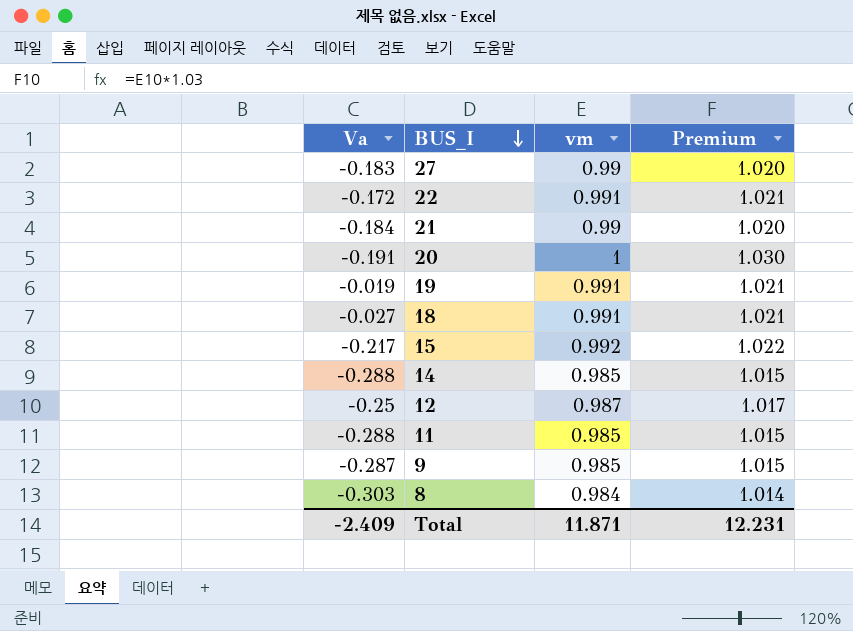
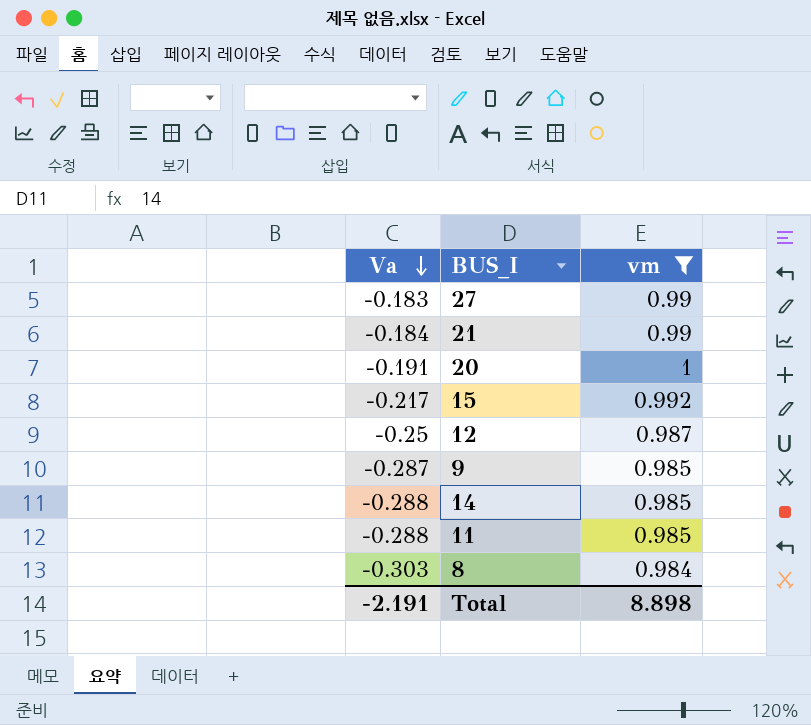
filter: none -> vm != 0.991
row order: BUS_I descending -> Va descending
column Premium | formula: [vm] * 1.03 -> none
Total | Va: -2.409 -> -2.191
Total | vm: 11.871 -> 8.898

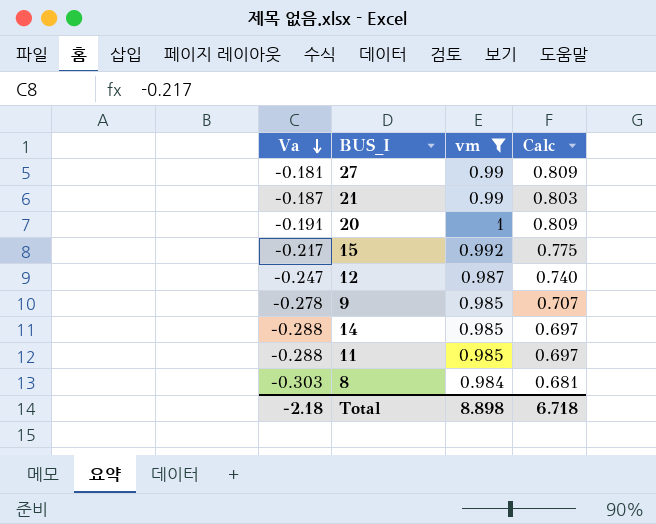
column Calc | formula: none -> [Va] + [vm]
27 | Va: -0.183 -> -0.181
21 | Va: -0.184 -> -0.187
12 | Va: -0.25 -> -0.247
9 | Va: -0.287 -> -0.278
Total | Va: -2.191 -> -2.18

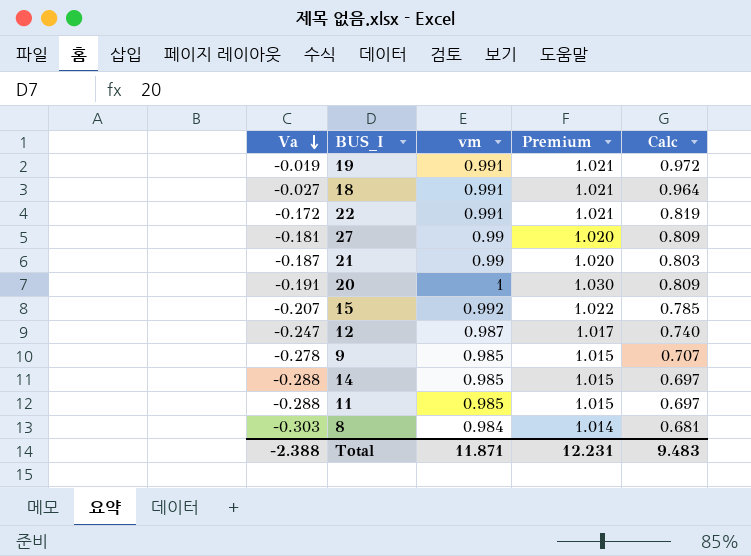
filter: vm != 0.991 -> none
column Premium | formula: none -> [vm] * 1.03
15 | Va: -0.217 -> -0.207
15 | Calc: 0.775 -> 0.785
Total | Va: -2.18 -> -2.388
Total | vm: 8.898 -> 11.871
Total | Calc: 6.718 -> 9.483

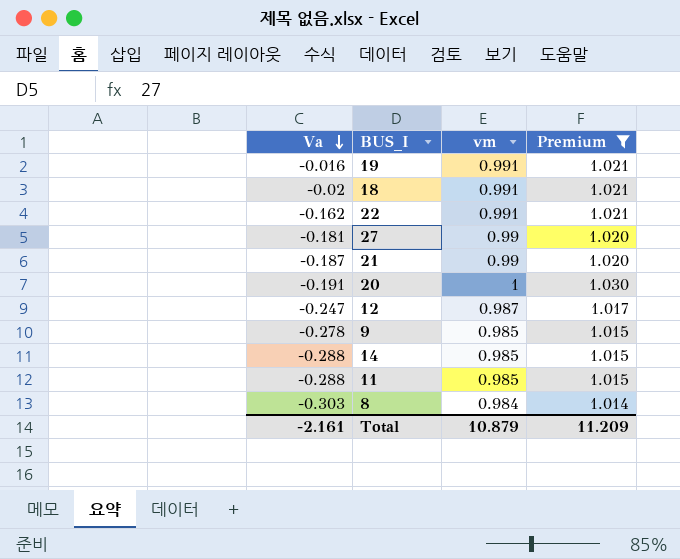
filter: none -> Premium != 1.022
column Calc | formula: [Va] + [vm] -> none
19 | Va: -0.019 -> -0.016
18 | Va: -0.027 -> -0.02
22 | Va: -0.172 -> -0.162
Total | Va: -2.388 -> -2.161
Total | vm: 11.871 -> 10.879
Total | Premium: 12.231 -> 11.209

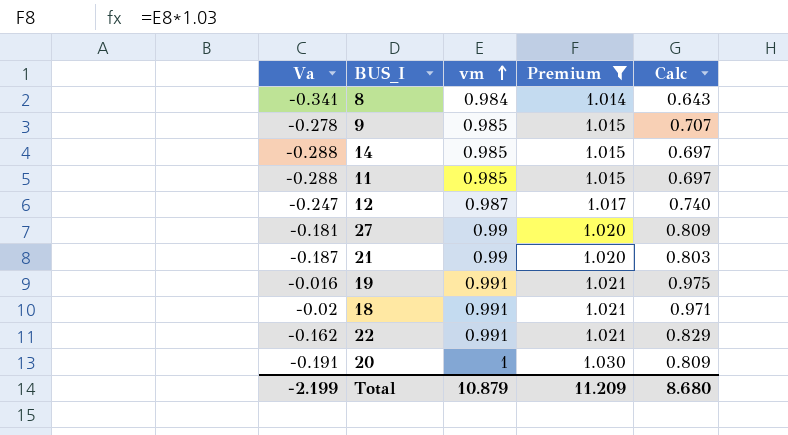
row order: Va descending -> vm ascending
column Calc | formula: none -> [Va] + [vm]
8 | Va: -0.303 -> -0.341
Total | Va: -2.161 -> -2.199

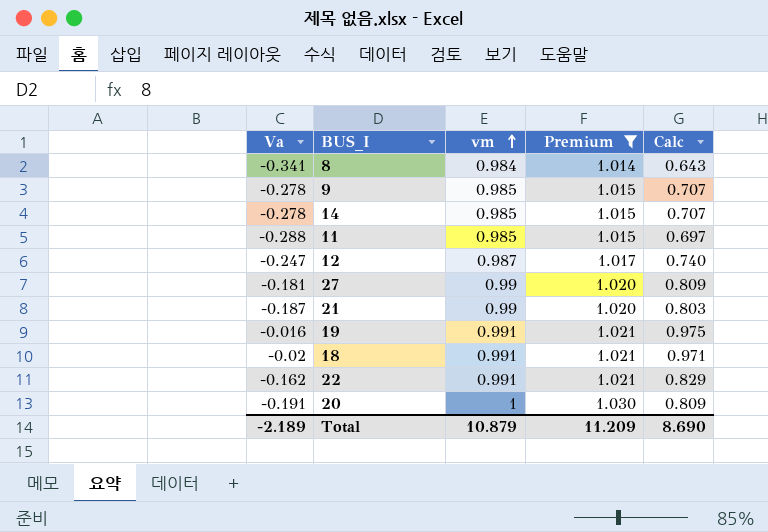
14 | Va: -0.288 -> -0.278
14 | Calc: 0.697 -> 0.707
Total | Va: -2.199 -> -2.189
Total | Calc: 8.680 -> 8.690

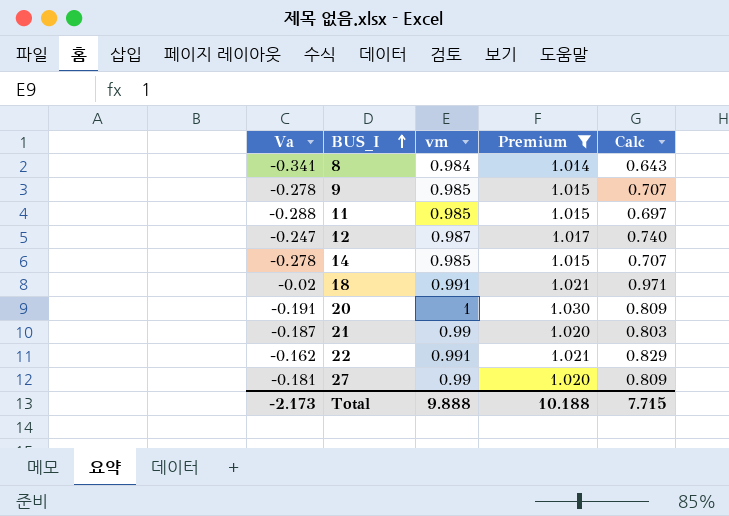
row order: vm ascending -> BUS_I ascending
row 19: -0.016 | 0.991 | 1.021 | 0.975 -> none
Total | Va: -2.189 -> -2.173
Total | vm: 10.879 -> 9.888
Total | Premium: 11.209 -> 10.188
Total | Calc: 8.690 -> 7.715

